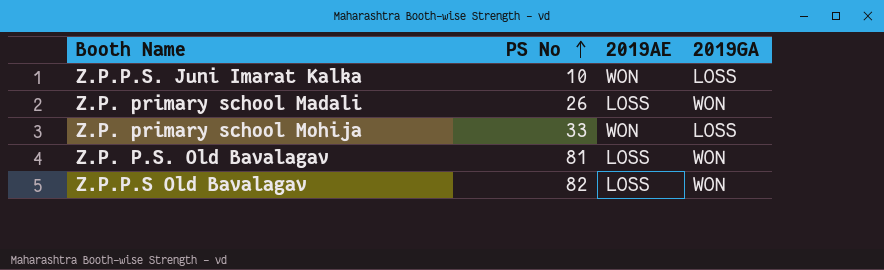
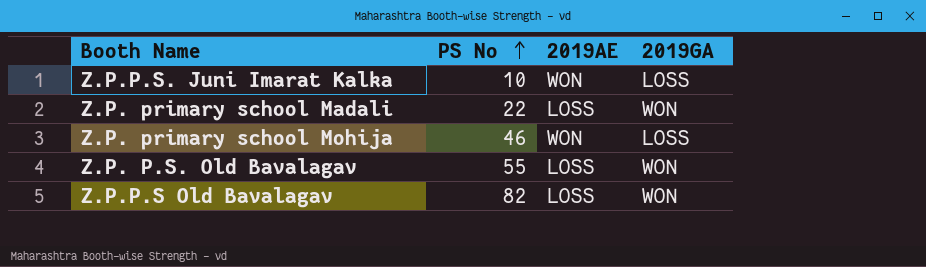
Z.P. primary school Madali | PS No: 26 -> 22
Z.P. primary school Mohija | PS No: 33 -> 46
Z.P. P.S. Old Bavalagav | PS No: 81 -> 55

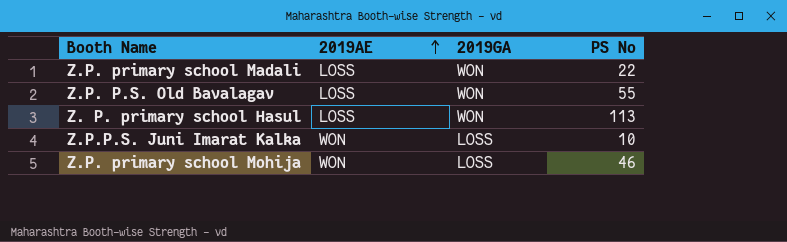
row order: PS No ascending -> 2019AE ascending
column PS No | position: 2 -> 4
row Z.P.P.S Old Bavalagav: 82 | LOSS | WON -> none
row Z. P. primary school Hasul: none -> LOSS | WON | 113

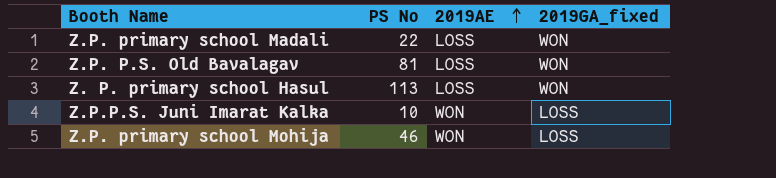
column PS No | position: 4 -> 2
column name: 2019GA -> 2019GA_fixed
Z.P. P.S. Old Bavalagav | PS No: 55 -> 81

